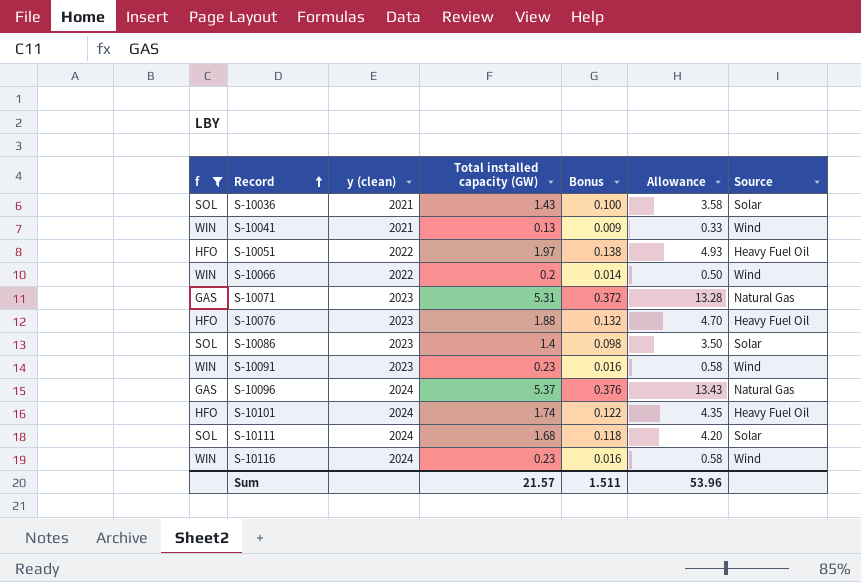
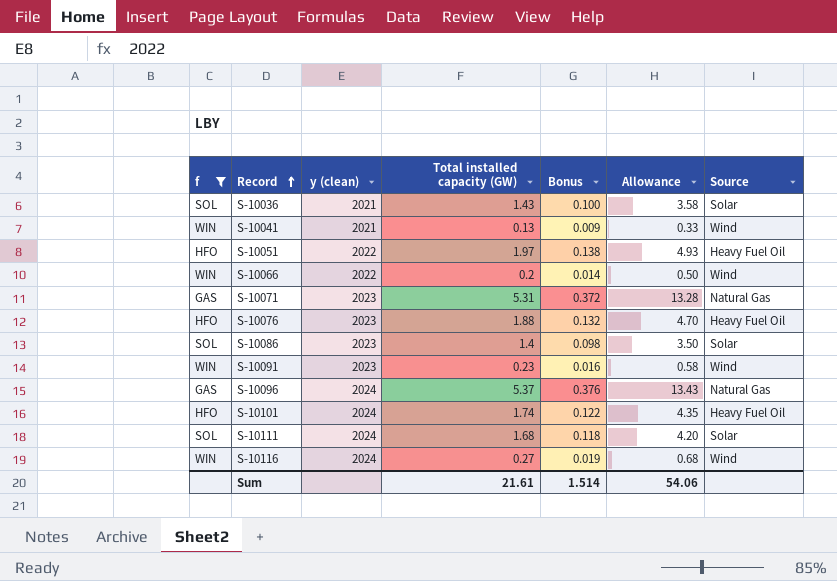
S-10116 | Total installed capacity (GW): 0.23 -> 0.27
S-10116 | Bonus: 0.016 -> 0.019
S-10116 | Allowance: 0.58 -> 0.68
Sum | Total installed capacity (GW): 21.57 -> 21.61
Sum | Bonus: 1.511 -> 1.514
Sum | Allowance: 53.96 -> 54.06

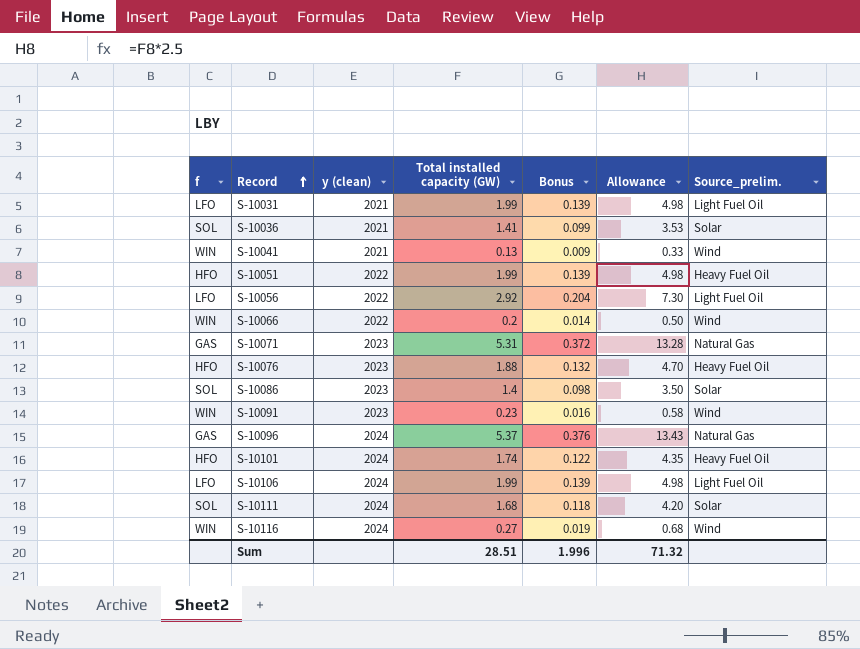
filter: f != LFO -> none
column name: Source -> Source_prelim.
S-10036 | Total installed capacity (GW): 1.43 -> 1.41
S-10036 | Bonus: 0.100 -> 0.099
S-10036 | Allowance: 3.58 -> 3.53
S-10051 | Total installed capacity (GW): 1.97 -> 1.99
S-10051 | Bonus: 0.138 -> 0.139
S-10051 | Allowance: 4.93 -> 4.98
Sum | Total installed capacity (GW): 21.61 -> 28.51
Sum | Bonus: 1.514 -> 1.996
Sum | Allowance: 54.06 -> 71.32

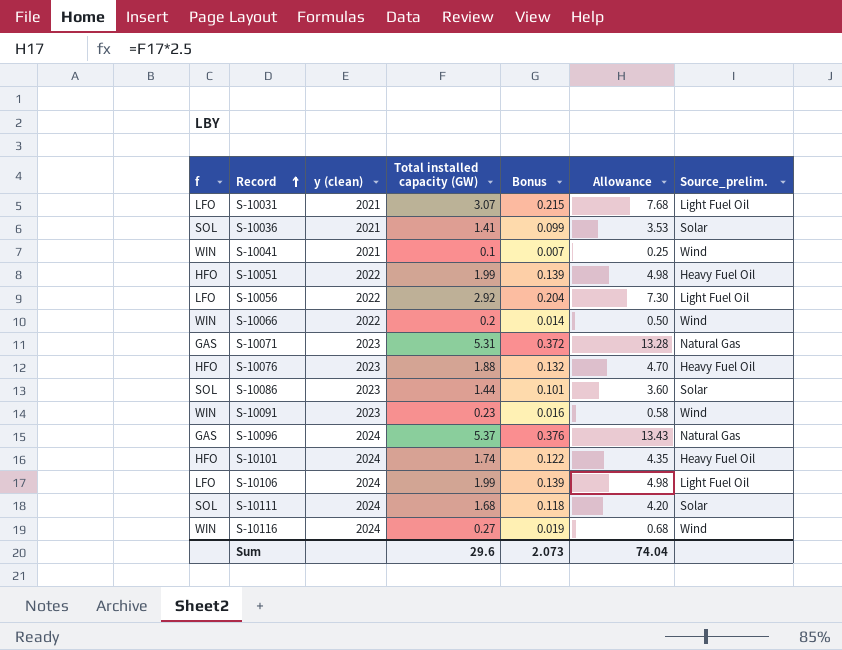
S-10031 | Total installed capacity (GW): 1.99 -> 3.07
S-10031 | Bonus: 0.139 -> 0.215
S-10031 | Allowance: 4.98 -> 7.68
S-10041 | Total installed capacity (GW): 0.13 -> 0.1
S-10041 | Bonus: 0.009 -> 0.007
S-10041 | Allowance: 0.33 -> 0.25
S-10086 | Total installed capacity (GW): 1.4 -> 1.44
S-10086 | Bonus: 0.098 -> 0.101
S-10086 | Allowance: 3.50 -> 3.60
Sum | Total installed capacity (GW): 28.51 -> 29.6
Sum | Bonus: 1.996 -> 2.073
Sum | Allowance: 71.32 -> 74.04

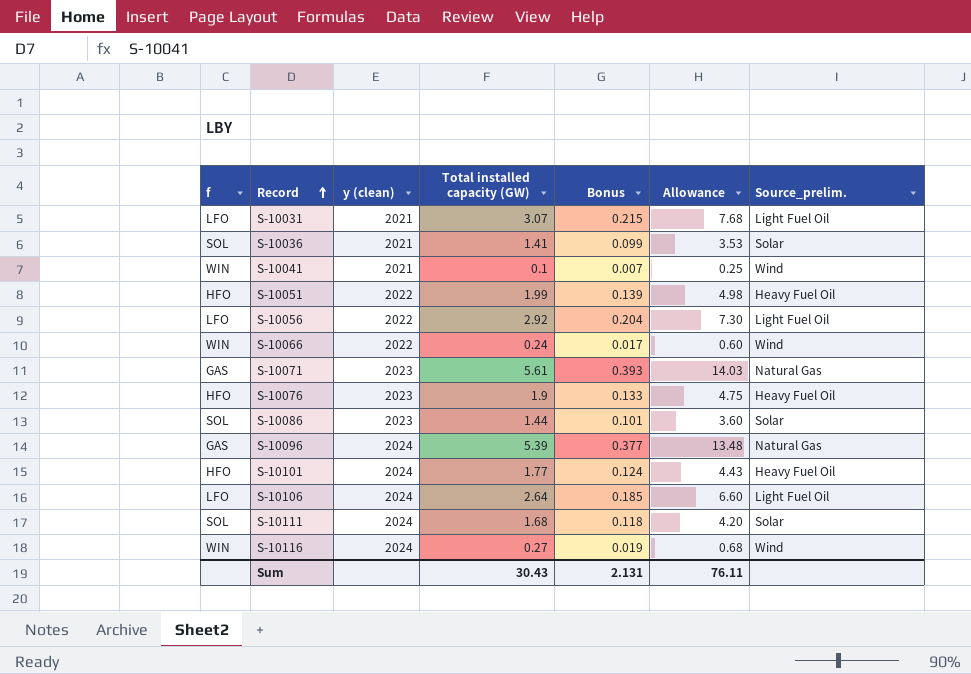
row S-10091: WIN | 2023 | 0.23 | 0.016 | 0.58 | Wind -> none
S-10066 | Total installed capacity (GW): 0.2 -> 0.24
S-10066 | Bonus: 0.014 -> 0.017
S-10066 | Allowance: 0.50 -> 0.60
S-10071 | Total installed capacity (GW): 5.31 -> 5.61
S-10071 | Bonus: 0.372 -> 0.393
S-10071 | Allowance: 13.28 -> 14.03
S-10076 | Total installed capacity (GW): 1.88 -> 1.9
S-10076 | Bonus: 0.132 -> 0.133
S-10076 | Allowance: 4.70 -> 4.75
S-10096 | Total installed capacity (GW): 5.37 -> 5.39
S-10096 | Bonus: 0.376 -> 0.377
S-10096 | Allowance: 13.43 -> 13.48
S-10101 | Total installed capacity (GW): 1.74 -> 1.77
S-10101 | Bonus: 0.122 -> 0.124
S-10101 | Allowance: 4.35 -> 4.43
S-10106 | Total installed capacity (GW): 1.99 -> 2.64
S-10106 | Bonus: 0.139 -> 0.185
S-10106 | Allowance: 4.98 -> 6.60
Sum | Total installed capacity (GW): 29.6 -> 30.43
Sum | Bonus: 2.073 -> 2.131
Sum | Allowance: 74.04 -> 76.11

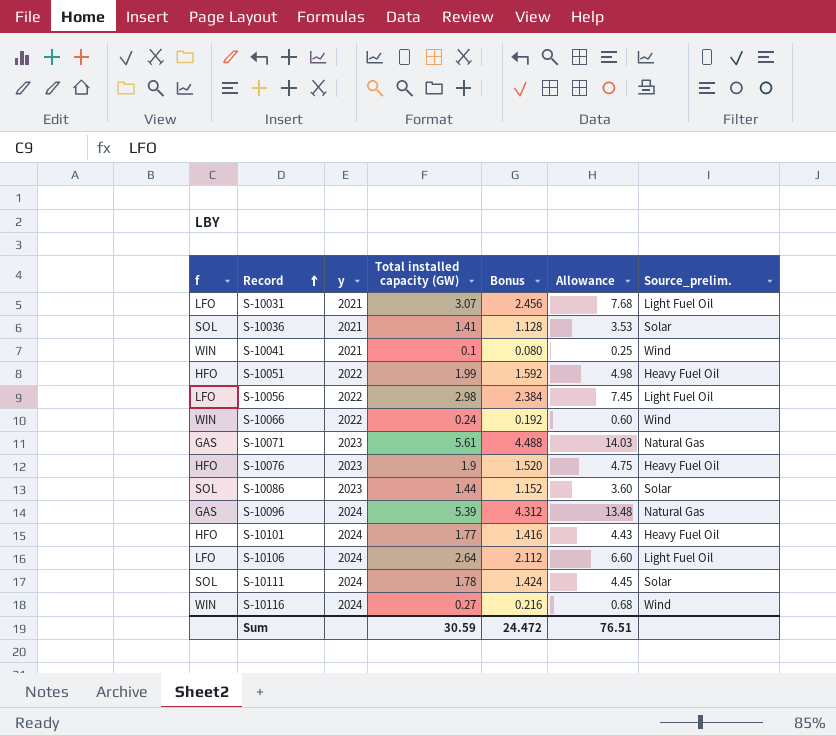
column name: y (clean) -> y
column Bonus | formula: [Total installed capacity (GW)] * 0.07 -> [Total installed capacity (GW)] * 0.8
S-10056 | Total installed capacity (GW): 2.92 -> 2.98
S-10056 | Allowance: 7.30 -> 7.45
S-10111 | Total installed capacity (GW): 1.68 -> 1.78
S-10111 | Allowance: 4.20 -> 4.45
Sum | Total installed capacity (GW): 30.43 -> 30.59
Sum | Bonus: 2.131 -> 24.472
Sum | Allowance: 76.11 -> 76.51

